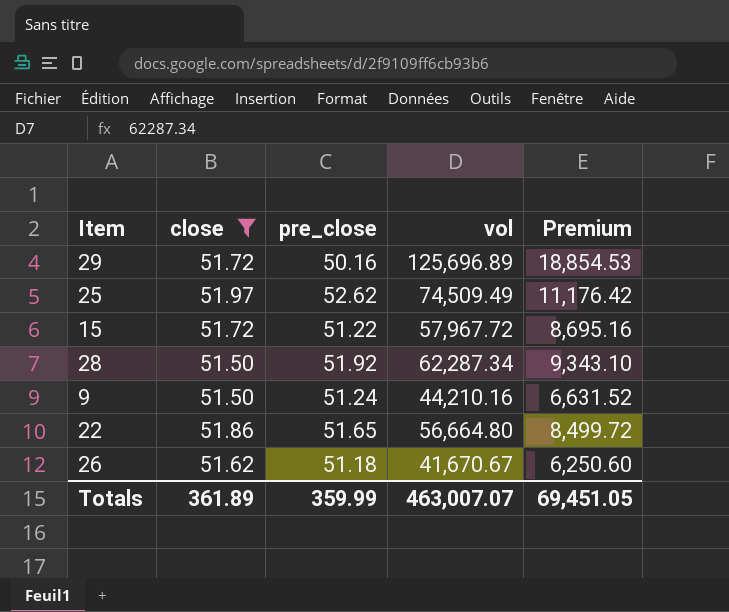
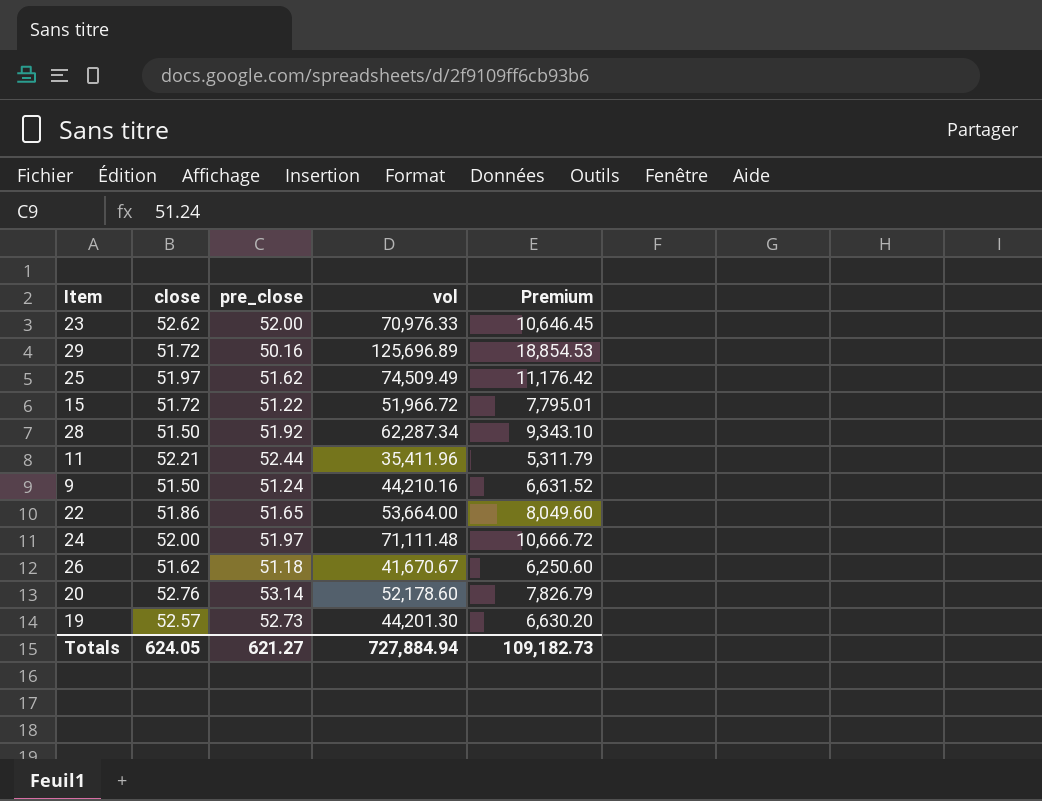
filter: close <= 51.97 -> none
25 | pre_close: 52.62 -> 51.62
15 | vol: 57,967.72 -> 51,966.72
15 | Premium: 8,695.16 -> 7,795.01
22 | vol: 56,664.80 -> 53,664.00
22 | Premium: 8,499.72 -> 8,049.60
Totals | close: 361.89 -> 624.05
Totals | pre_close: 359.99 -> 621.27
Totals | vol: 463,007.07 -> 727,884.94
Totals | Premium: 69,451.05 -> 109,182.73

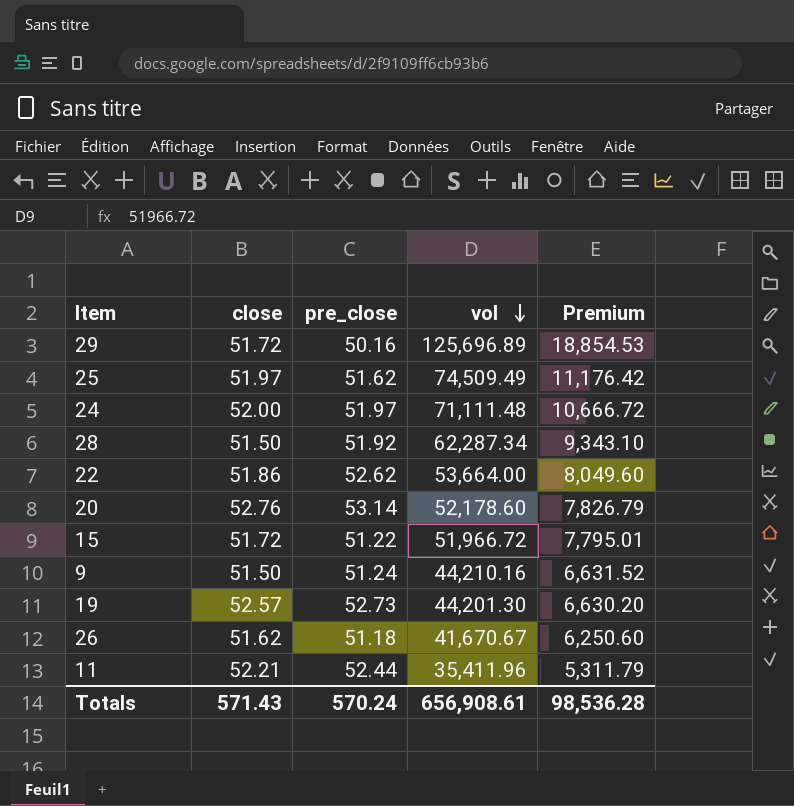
row order: none -> vol descending
row 23: 52.62 | 52.00 | 70,976.33 | 10,646.45 -> none
22 | pre_close: 51.65 -> 52.62
Totals | close: 624.05 -> 571.43
Totals | pre_close: 621.27 -> 570.24
Totals | vol: 727,884.94 -> 656,908.61
Totals | Premium: 109,182.73 -> 98,536.28

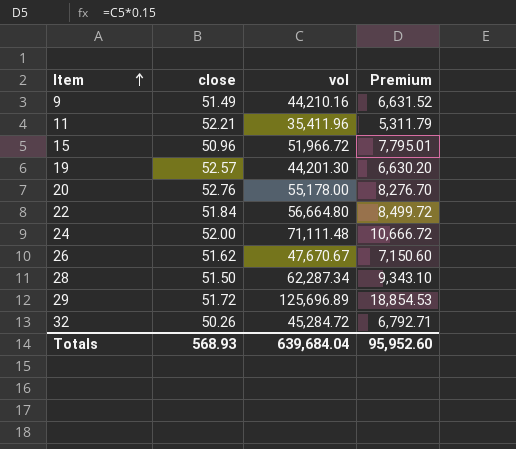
row order: vol descending -> Item ascending
column pre_close | position: 3 -> none
row 25: 51.97 | 51.62 | 74,509.49 | 11,176.42 -> none
9 | close: 51.50 -> 51.49
15 | close: 51.72 -> 50.96
20 | vol: 52,178.60 -> 55,178.00
20 | Premium: 7,826.79 -> 8,276.70
22 | close: 51.86 -> 51.84
22 | vol: 53,664.00 -> 56,664.80
22 | Premium: 8,049.60 -> 8,499.72
26 | vol: 41,670.67 -> 47,670.67
26 | Premium: 6,250.60 -> 7,150.60
row 32: none -> 50.26 | 45,284.72 | 6,792.71
Totals | close: 571.43 -> 568.93
Totals | vol: 656,908.61 -> 639,684.04
Totals | Premium: 98,536.28 -> 95,952.60

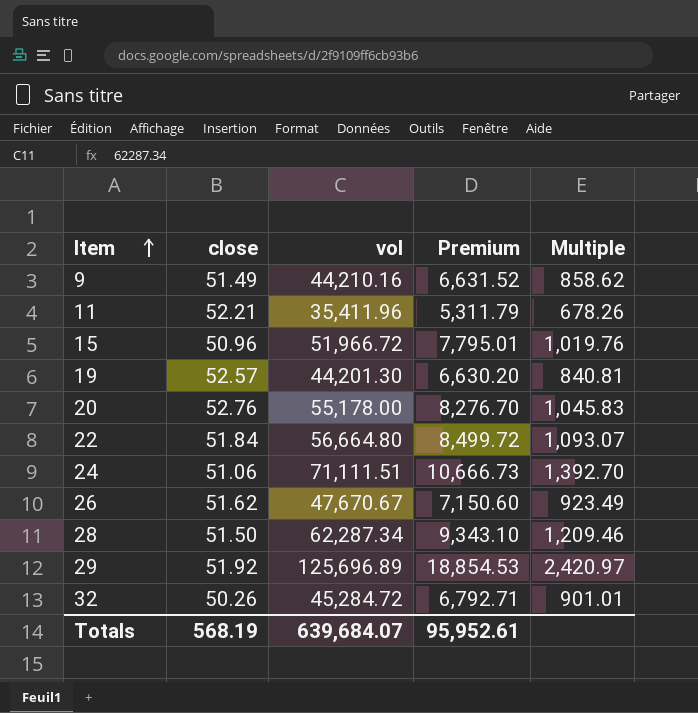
column Multiple | formula: none -> [vol] / [close]
24 | close: 52.00 -> 51.06
24 | vol: 71,111.48 -> 71,111.51
24 | Premium: 10,666.72 -> 10,666.73
29 | close: 51.72 -> 51.92
Totals | close: 568.93 -> 568.19
Totals | vol: 639,684.04 -> 639,684.07
Totals | Premium: 95,952.60 -> 95,952.61

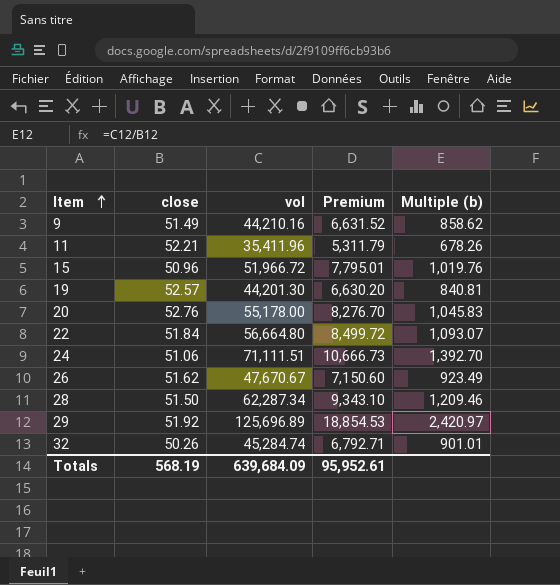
column name: Multiple -> Multiple (b)
32 | vol: 45,284.72 -> 45,284.74
Totals | vol: 639,684.07 -> 639,684.09

